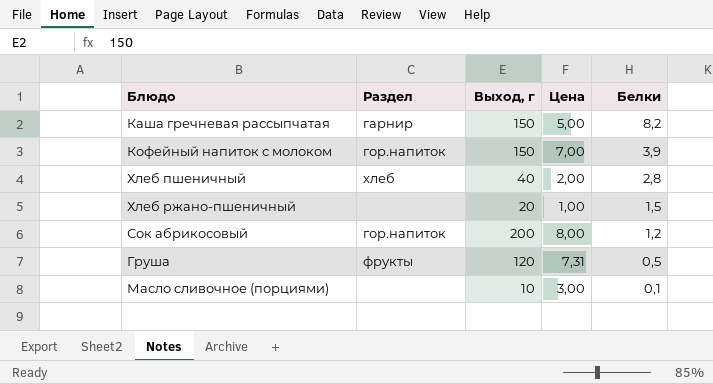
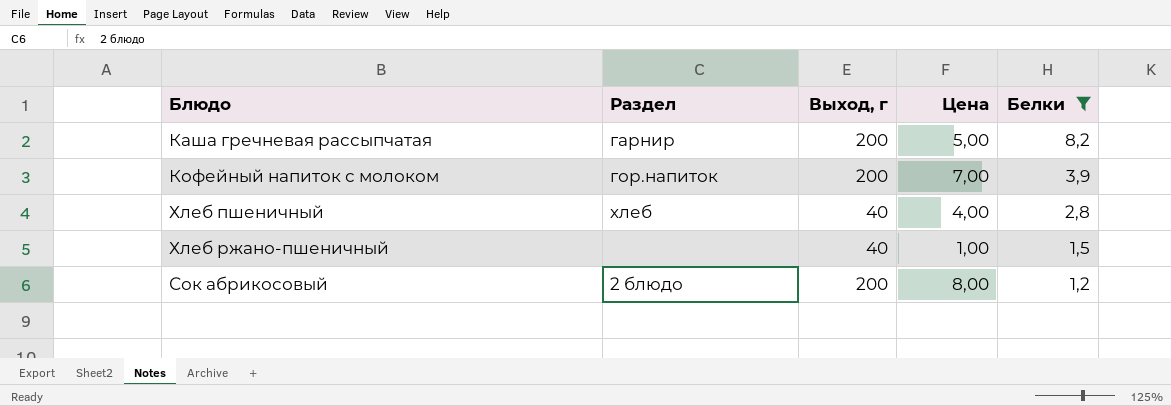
filter: none -> Белки >= 1,2
Каша гречневая рассыпчатая | Выход, г: 150 -> 200
Кофейный напиток с молоком | Выход, г: 150 -> 200
Хлеб пшеничный | Цена: 2,00 -> 4,00
Хлеб ржано-пшеничный | Выход, г: 20 -> 40
Сок абрикосовый | Раздел: гор.напиток -> 2 блюдо

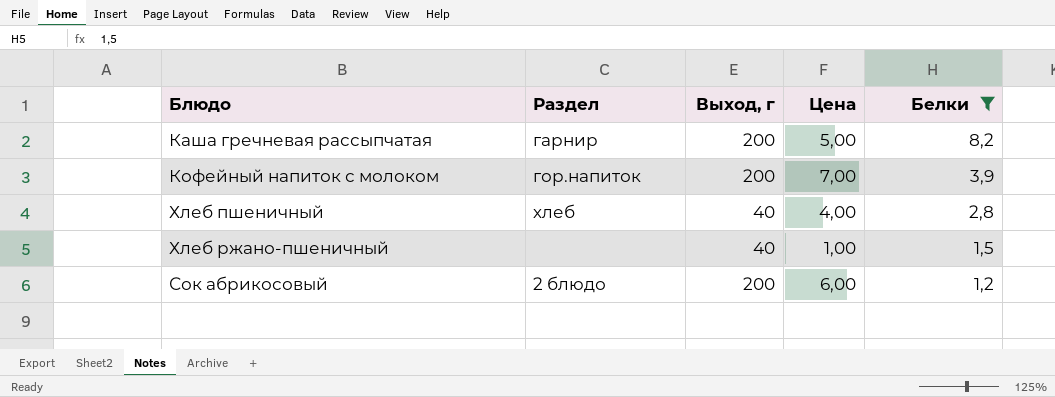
Сок абрикосовый | Цена: 8,00 -> 6,00

